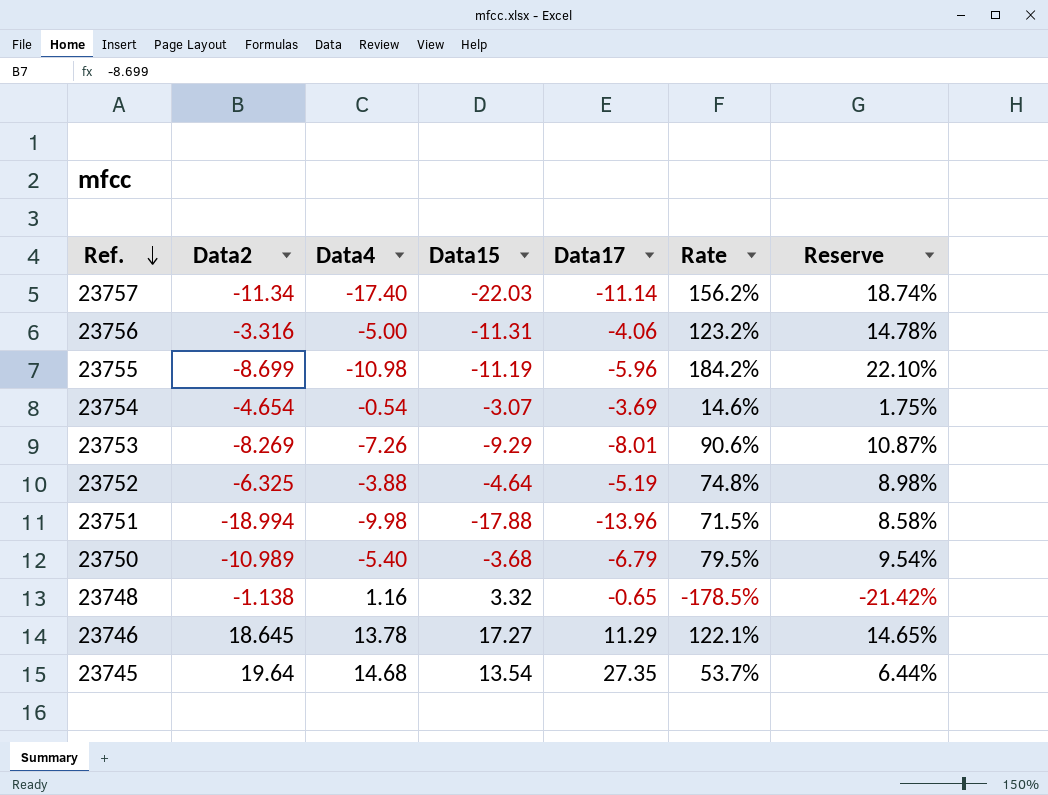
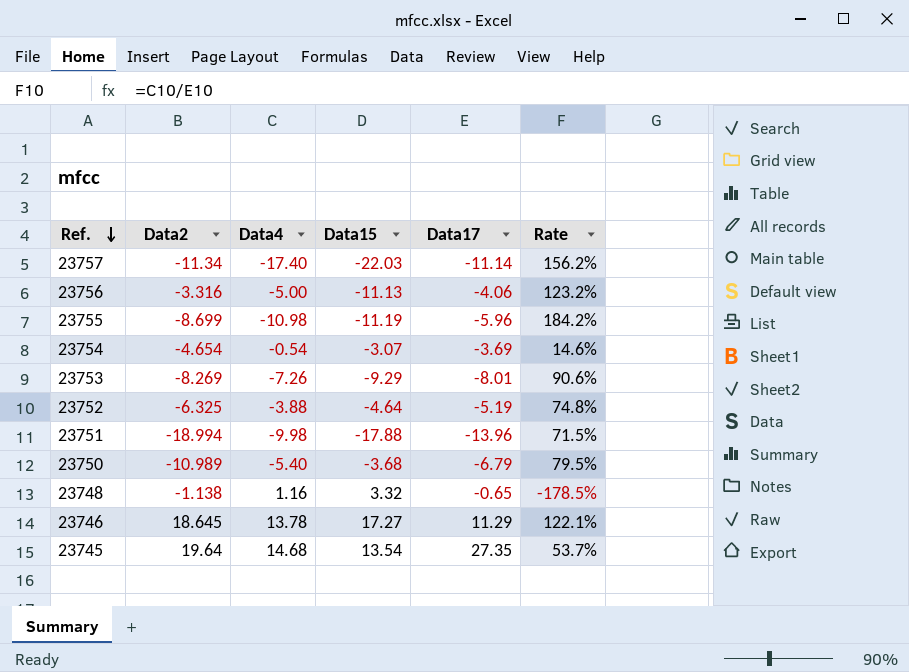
column Reserve | formula: [Rate] * 0.12 -> none
23756 | Data15: -11.31 -> -11.13

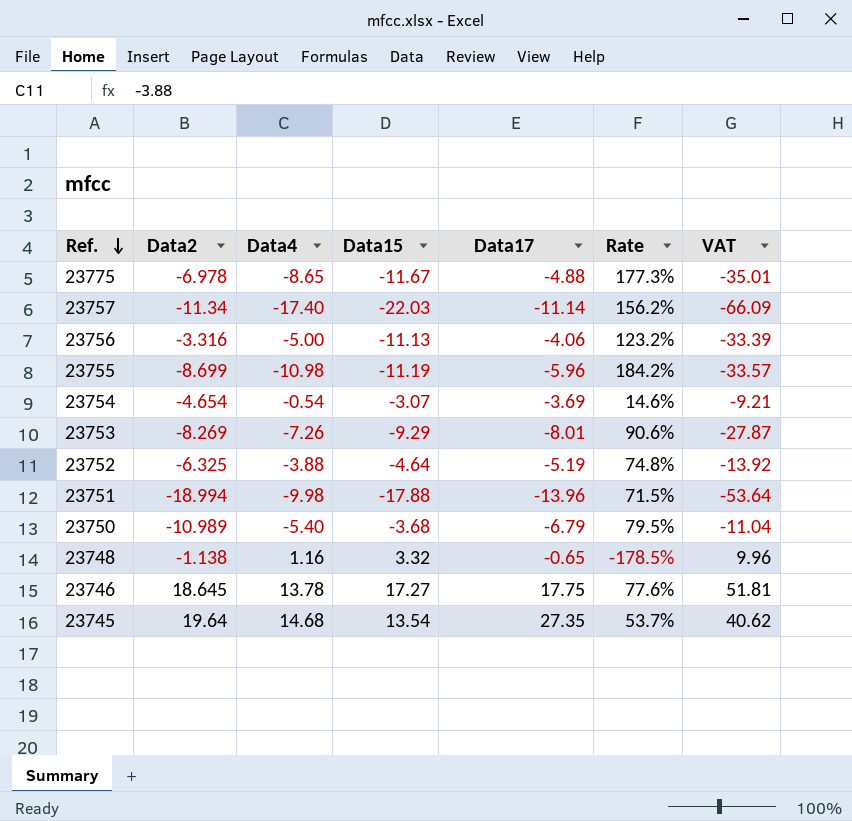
column VAT | formula: none -> [Data15] * 3
row 23775: none -> -6.978 | -8.65 | -11.67 | -4.88 | 177.3% | -35.01
23746 | Data17: 11.29 -> 17.75
23746 | Rate: 122.1% -> 77.6%

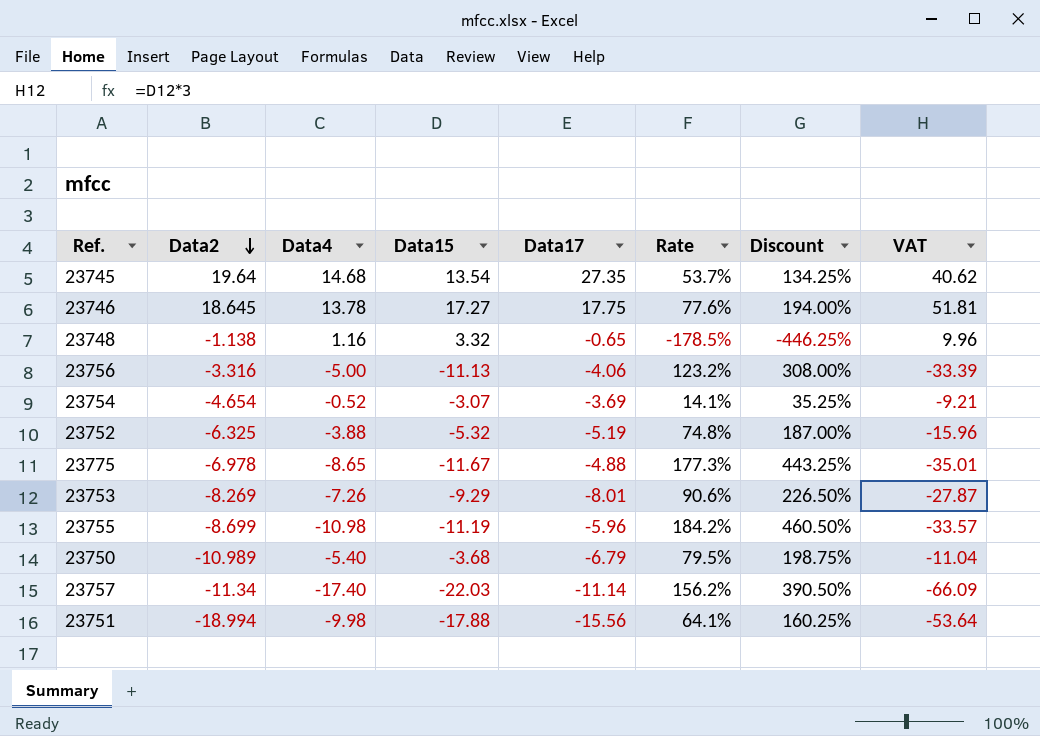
row order: Ref. descending -> Data2 descending
column Discount | formula: none -> [Rate] * 2.5
23754 | Data4: -0.54 -> -0.52
23754 | Rate: 14.6% -> 14.1%
23752 | Data15: -4.64 -> -5.32
23752 | VAT: -13.92 -> -15.96
23751 | Data17: -13.96 -> -15.56
23751 | Rate: 71.5% -> 64.1%

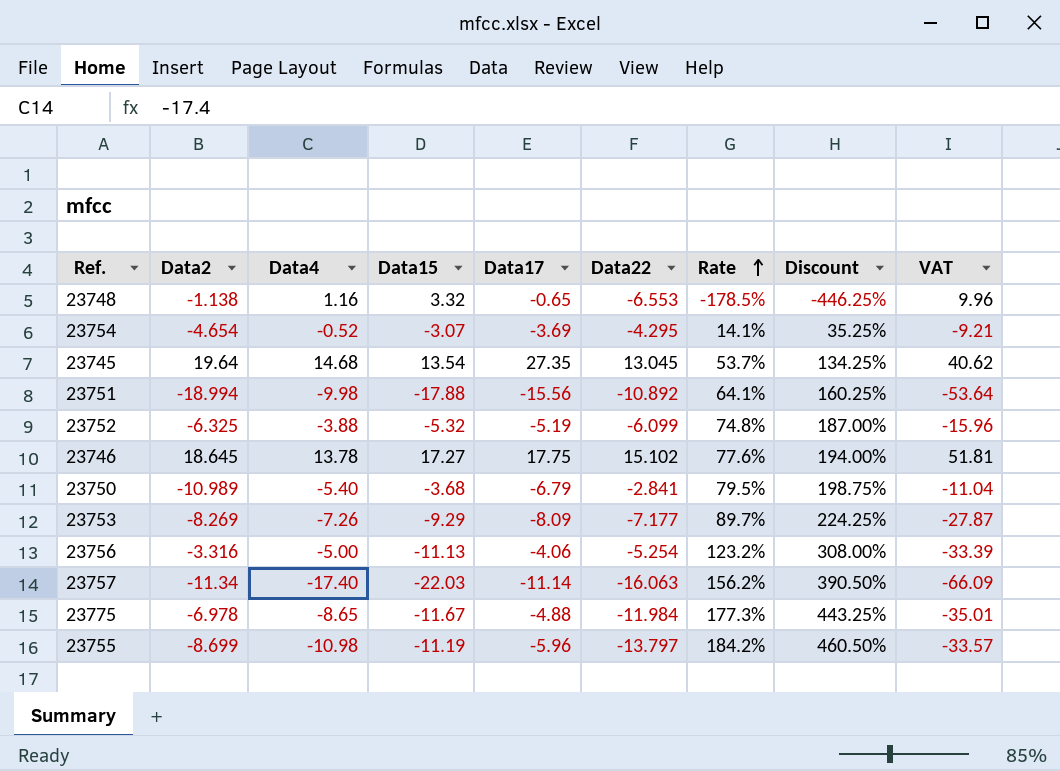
row order: Data2 descending -> Rate ascending
column Data22 | position: none -> 6
23753 | Data17: -8.01 -> -8.09
23753 | Rate: 90.6% -> 89.7%
23753 | Discount: 226.50% -> 224.25%

